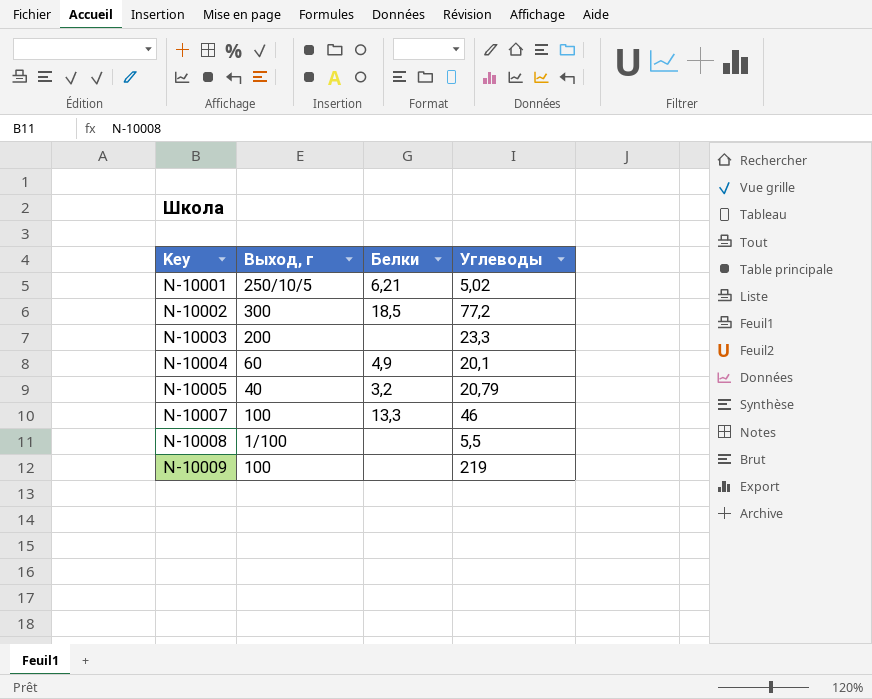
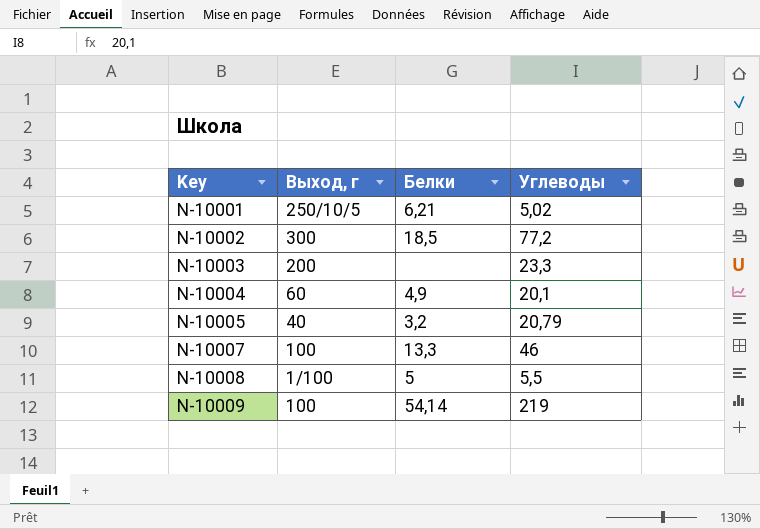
N-10008 | Белки: none -> 5
N-10009 | Белки: none -> 54,14

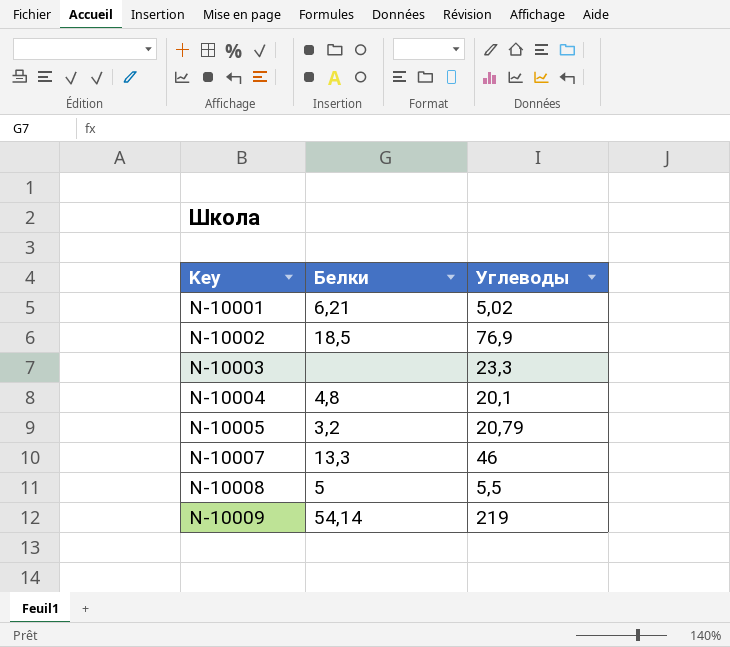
column Выход, г | position: 2 -> none
N-10002 | Углеводы: 77,2 -> 76,9
N-10004 | Белки: 4,9 -> 4,8

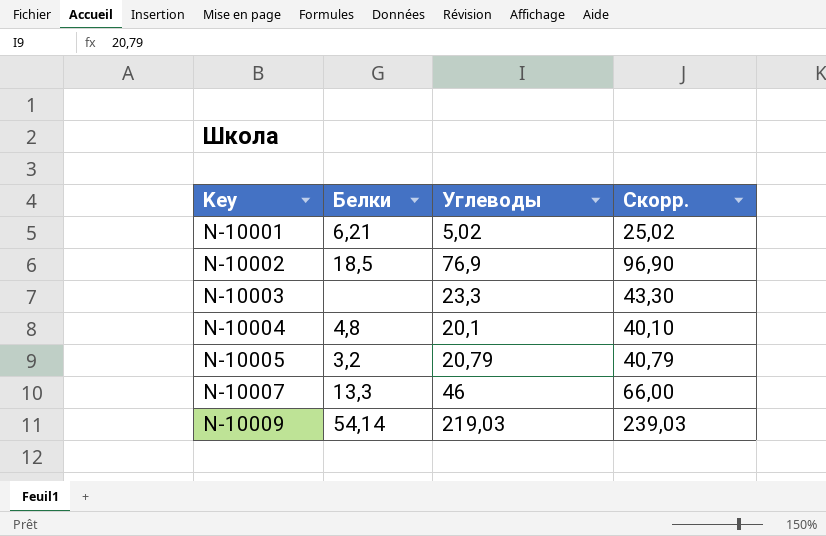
column Скорр. | formula: none -> [Углеводы] + 20
row N-10008: 5 | 5,5 -> none
N-10009 | Углеводы: 219 -> 219,03

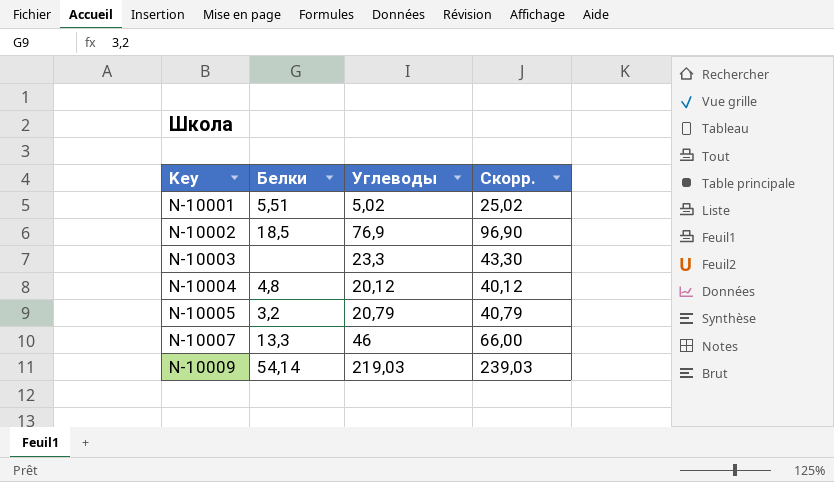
N-10001 | Белки: 6,21 -> 5,51
N-10004 | Углеводы: 20,1 -> 20,12
N-10004 | Скорр.: 40,10 -> 40,12

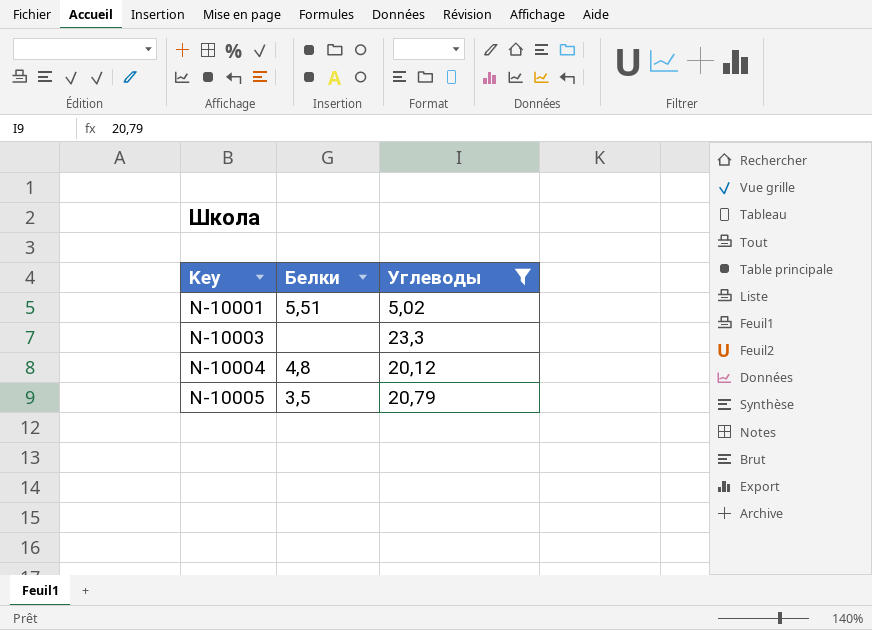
filter: none -> Углеводы <= 23,3
column Скорр. | formula: [Углеводы] + 20 -> none
N-10005 | Белки: 3,2 -> 3,5

